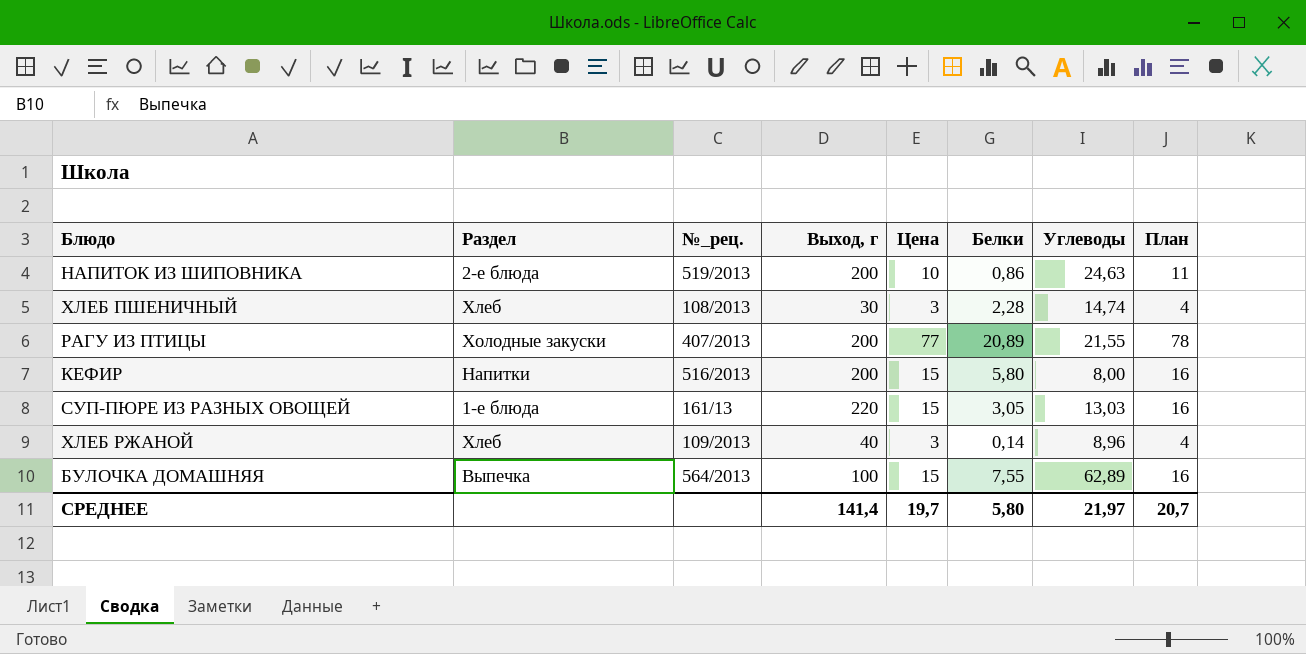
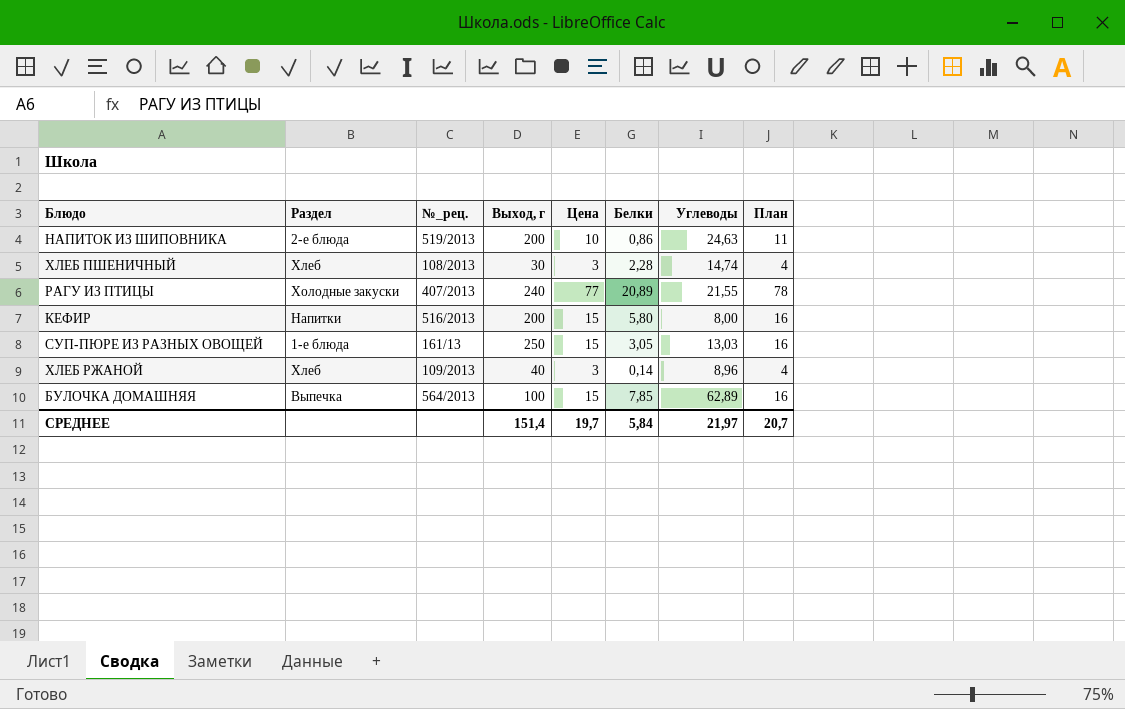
РАГУ ИЗ ПТИЦЫ | Выход, г: 200 -> 240
СУП-ПЮРЕ ИЗ РАЗНЫХ ОВОЩЕЙ | Выход, г: 220 -> 250
БУЛОЧКА ДОМАШНЯЯ | Белки: 7,55 -> 7,85
СРЕДНЕЕ | Выход, г: 141,4 -> 151,4
СРЕДНЕЕ | Белки: 5,80 -> 5,84

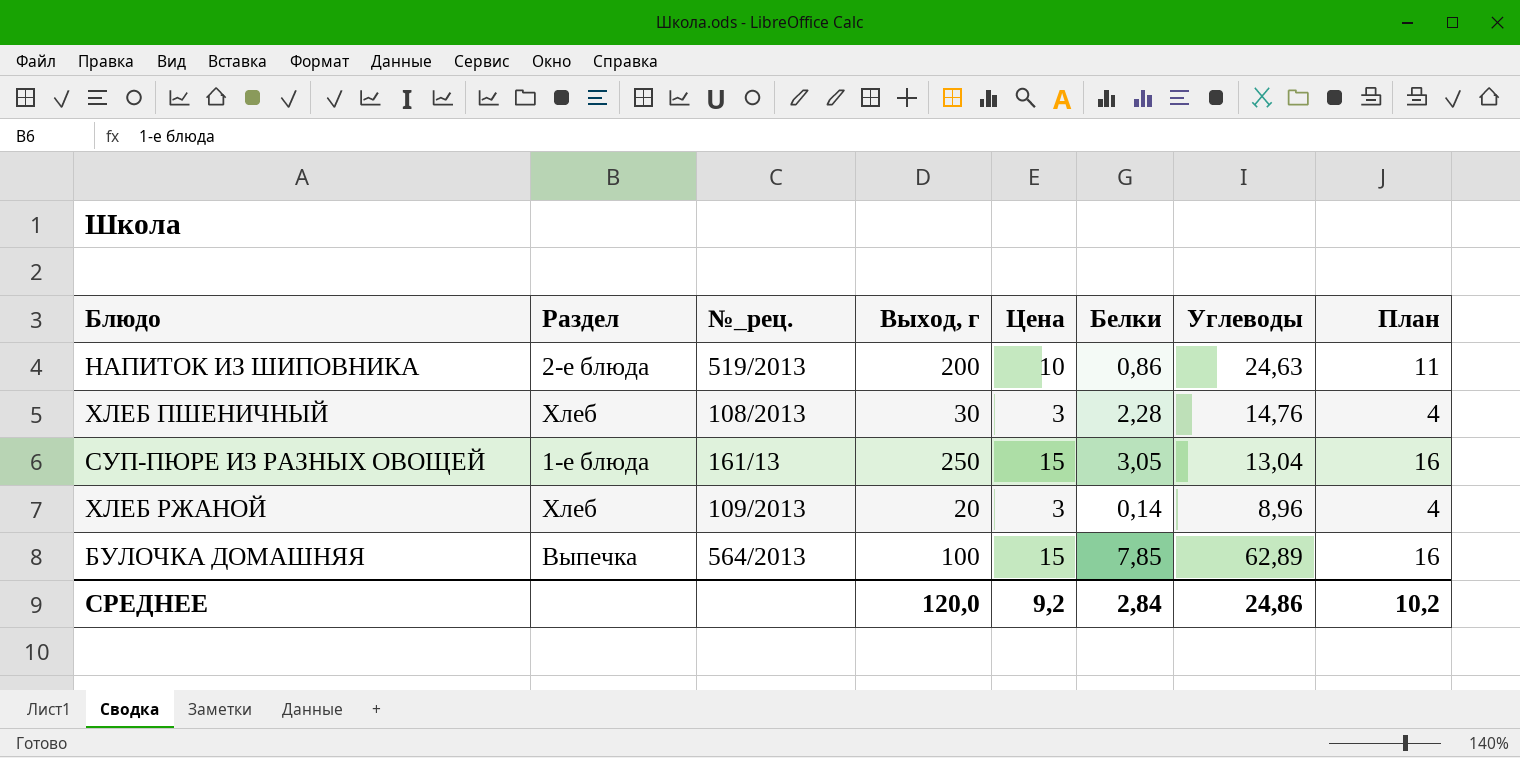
row РАГУ ИЗ ПТИЦЫ: Холодные закуски | 407/2013 | 240 | 77 | 20,89 | 21,55 | 78 -> none
row КЕФИР: Напитки | 516/2013 | 200 | 15 | 5,80 | 8,00 | 16 -> none
ХЛЕБ ПШЕНИЧНЫЙ | Углеводы: 14,74 -> 14,76
СУП-ПЮРЕ ИЗ РАЗНЫХ ОВОЩЕЙ | Углеводы: 13,03 -> 13,04
ХЛЕБ РЖАНОЙ | Выход, г: 40 -> 20
СРЕДНЕЕ | Выход, г: 151,4 -> 120,0
СРЕДНЕЕ | Цена: 19,7 -> 9,2
СРЕДНЕЕ | Белки: 5,84 -> 2,84
СРЕДНЕЕ | Углеводы: 21,97 -> 24,86
СРЕДНЕЕ | План: 20,7 -> 10,2

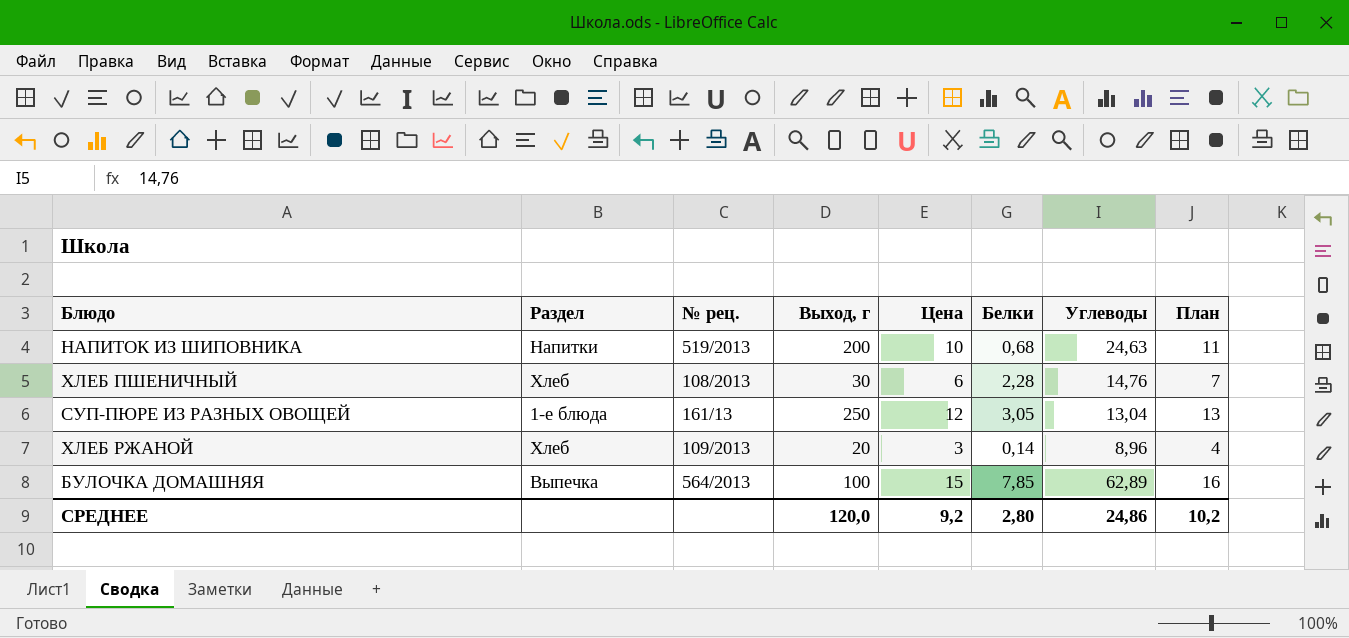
column name: №_рец. -> № рец.
НАПИТОК ИЗ ШИПОВНИКА | Раздел: 2-е блюда -> Напитки
НАПИТОК ИЗ ШИПОВНИКА | Белки: 0,86 -> 0,68
ХЛЕБ ПШЕНИЧНЫЙ | Цена: 3 -> 6
ХЛЕБ ПШЕНИЧНЫЙ | План: 4 -> 7
СУП-ПЮРЕ ИЗ РАЗНЫХ ОВОЩЕЙ | Цена: 15 -> 12
СУП-ПЮРЕ ИЗ РАЗНЫХ ОВОЩЕЙ | План: 16 -> 13
СРЕДНЕЕ | Белки: 2,84 -> 2,80

